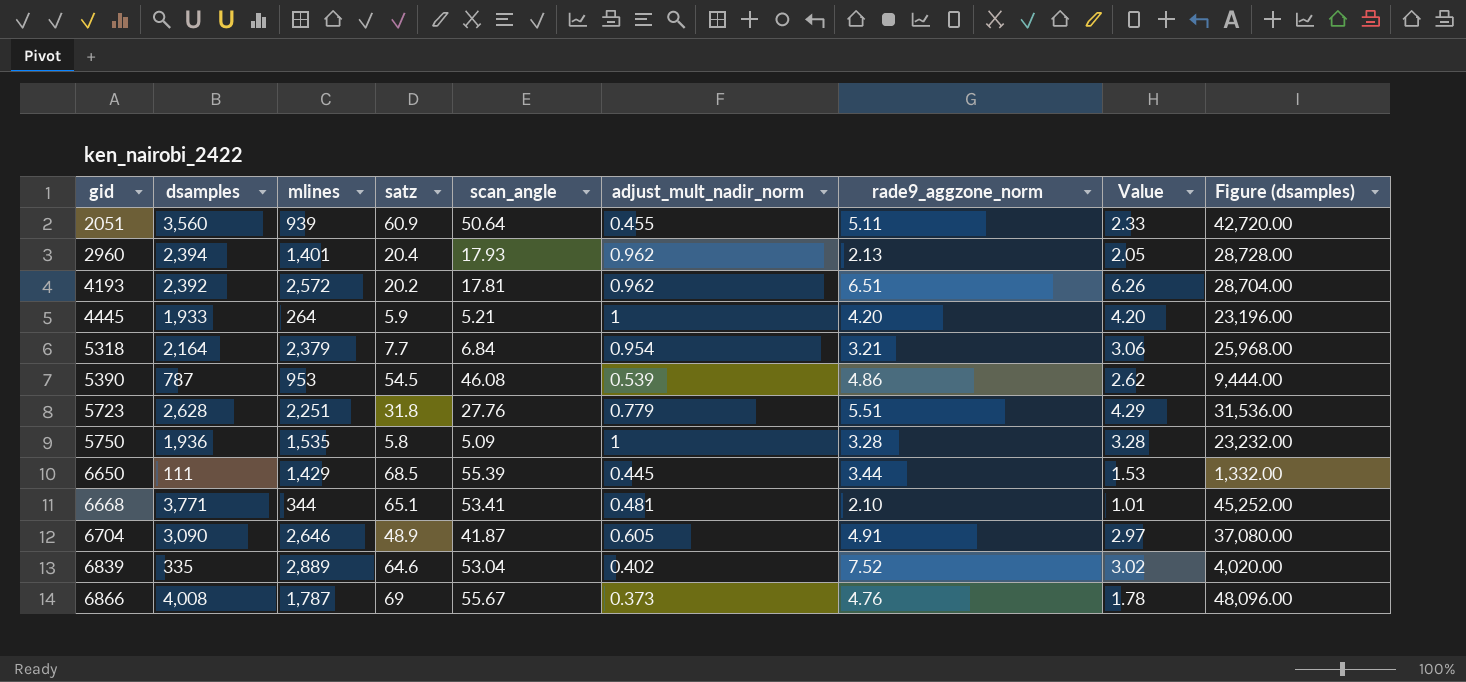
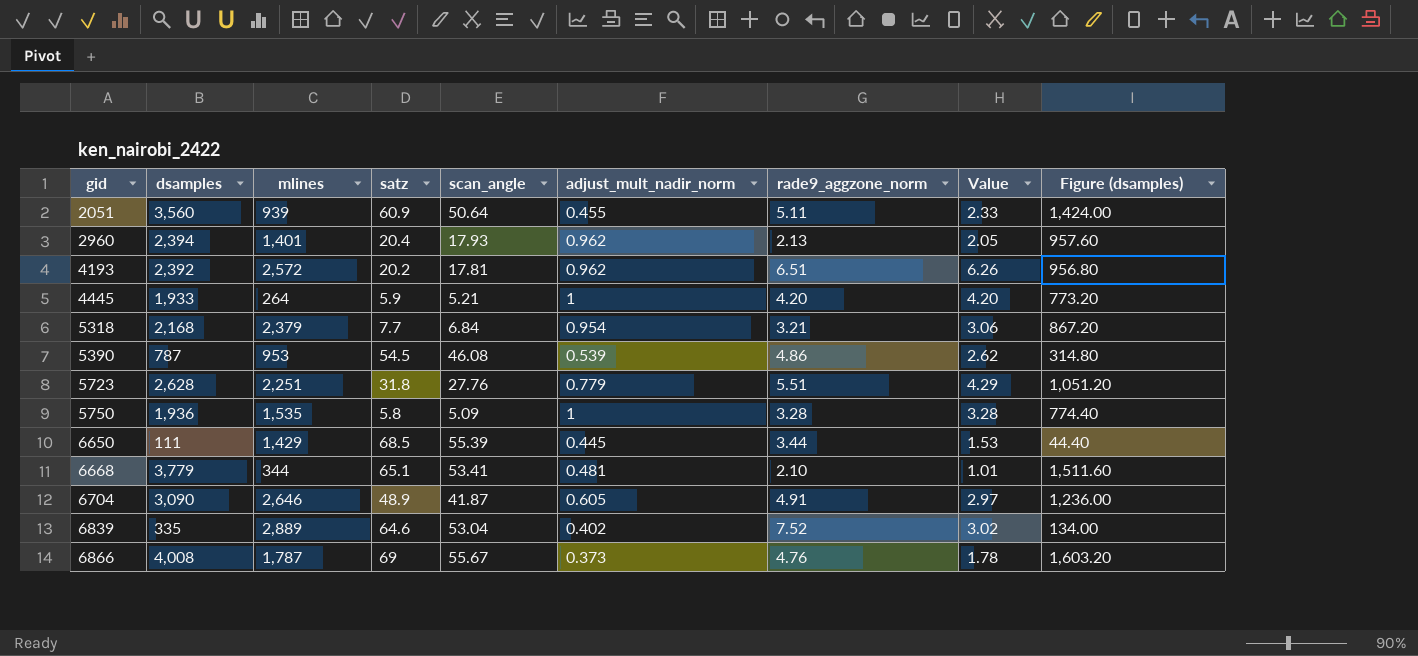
column Figure (dsamples) | formula: [dsamples] * 12 -> [dsamples] * 0.4
5318 | dsamples: 2,164 -> 2,168
6668 | dsamples: 3,771 -> 3,779

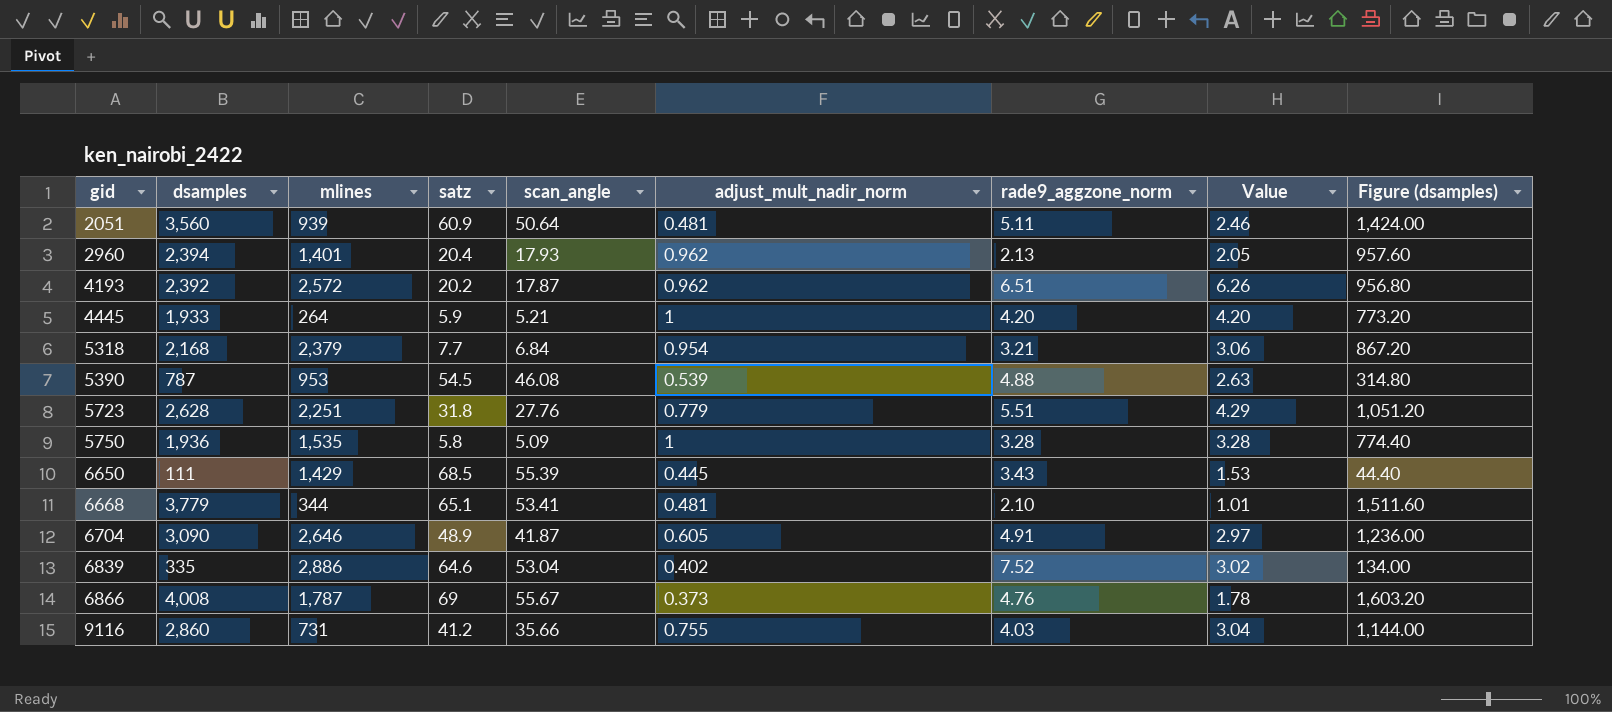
2051 | adjust_mult_nadir_norm: 0.455 -> 0.481
2051 | Value: 2.33 -> 2.46
4193 | scan_angle: 17.81 -> 17.87
5390 | rade9_aggzone_norm: 4.86 -> 4.88
5390 | Value: 2.62 -> 2.63
6650 | rade9_aggzone_norm: 3.44 -> 3.43
6839 | mlines: 2,889 -> 2,886
row 9116: none -> 2,860 | 731 | 41.2 | 35.66 | 0.755 | 4.03 | 3.04 | 1,144.00

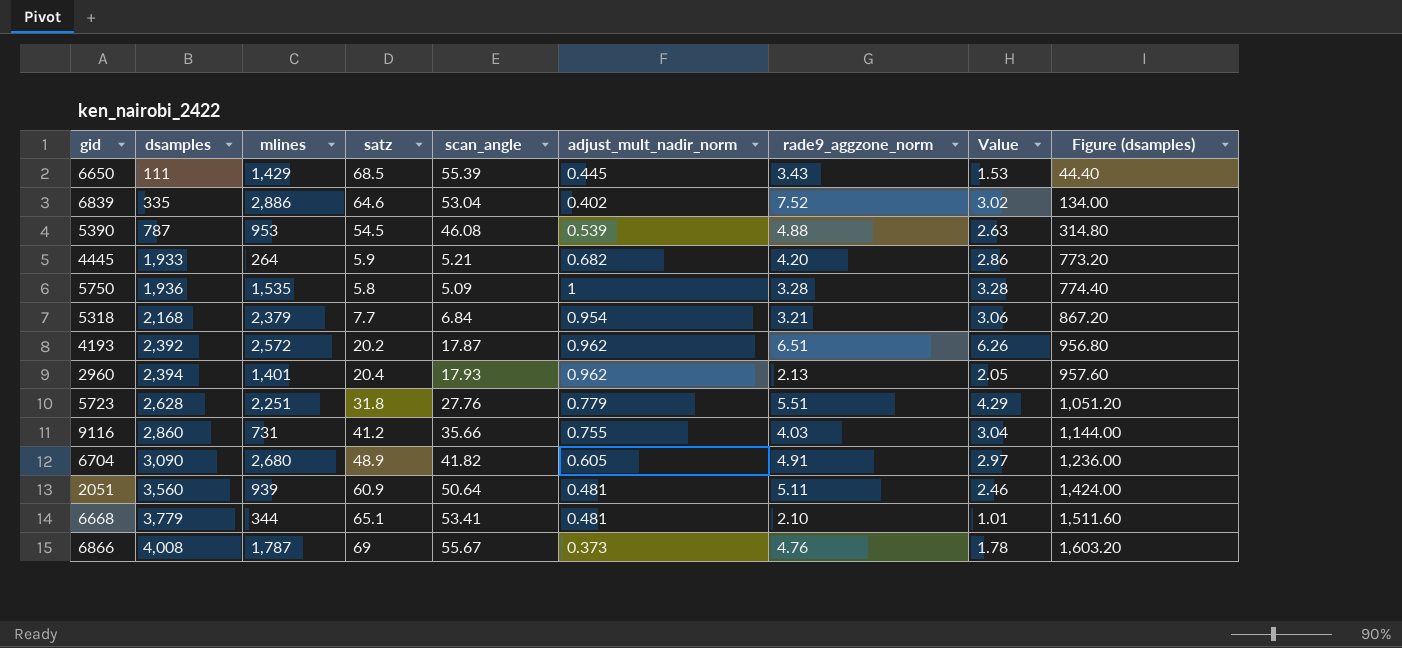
row order: gid ascending -> dsamples ascending
4445 | adjust_mult_nadir_norm: 1 -> 0.682
4445 | Value: 4.20 -> 2.86
6704 | mlines: 2,646 -> 2,680
6704 | scan_angle: 41.87 -> 41.82

